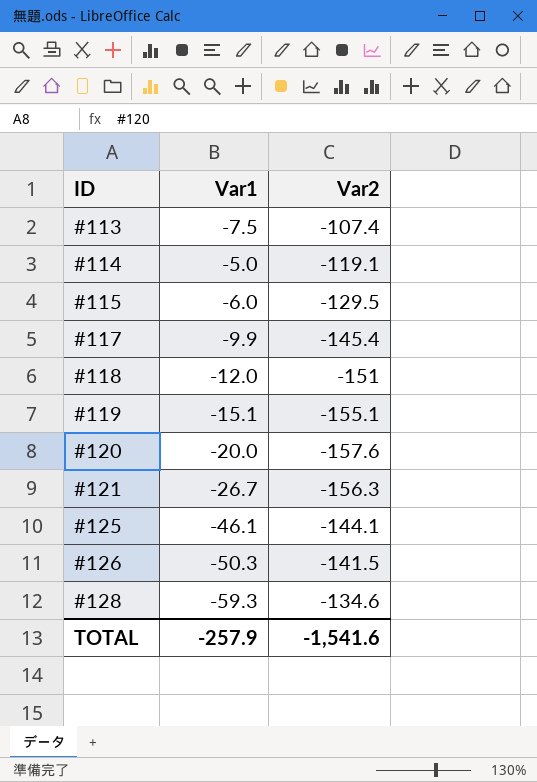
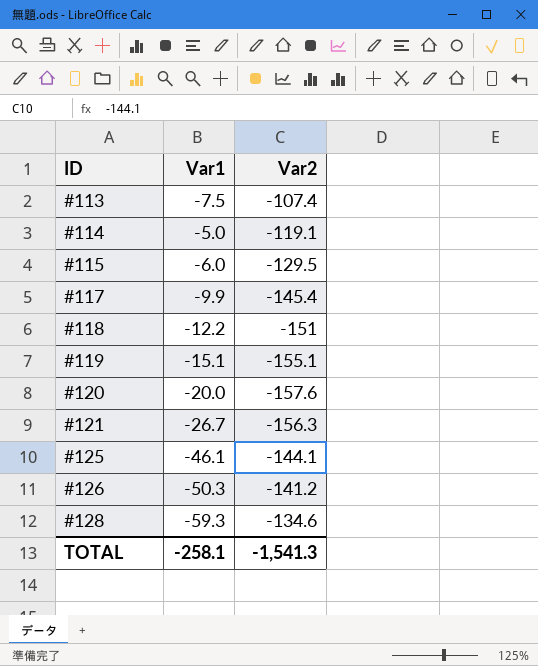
#118 | Var1: -12.0 -> -12.2
#126 | Var2: -141.5 -> -141.2
TOTAL | Var1: -257.9 -> -258.1
TOTAL | Var2: -1,541.6 -> -1,541.3

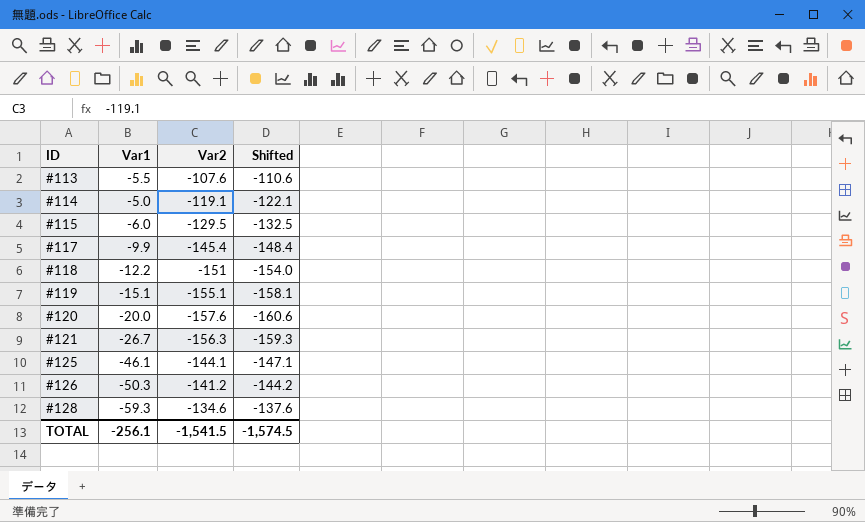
column Shifted | formula: none -> [Var2] - 3
#113 | Var1: -7.5 -> -5.5
#113 | Var2: -107.4 -> -107.6
TOTAL | Var1: -258.1 -> -256.1
TOTAL | Var2: -1,541.3 -> -1,541.5

